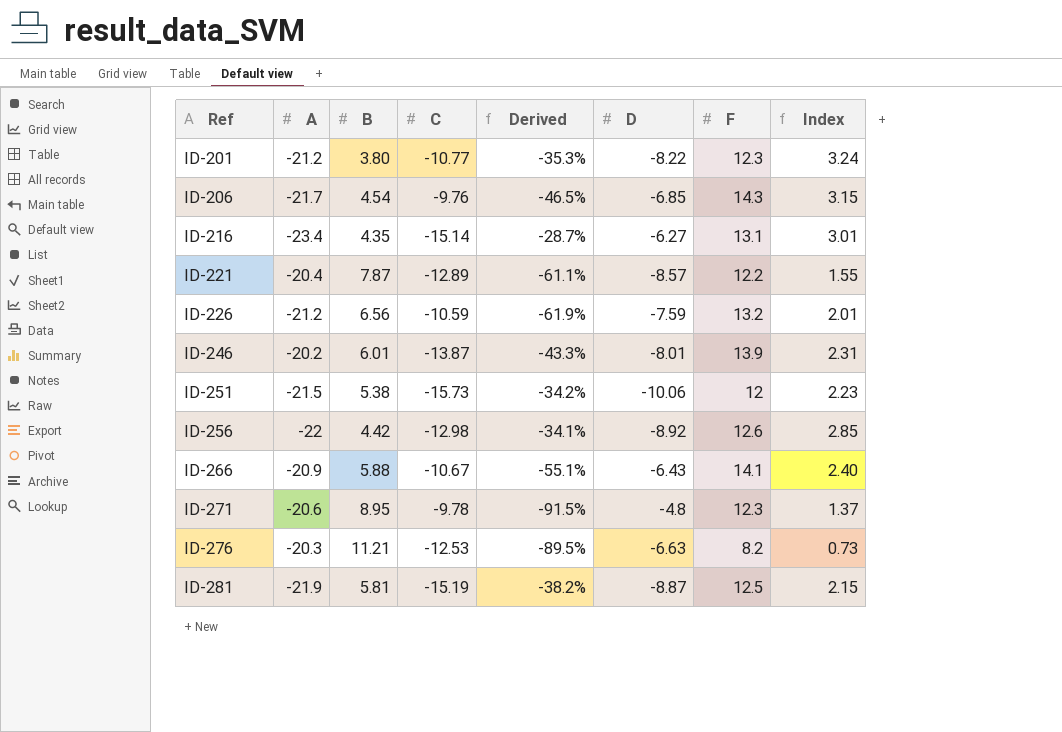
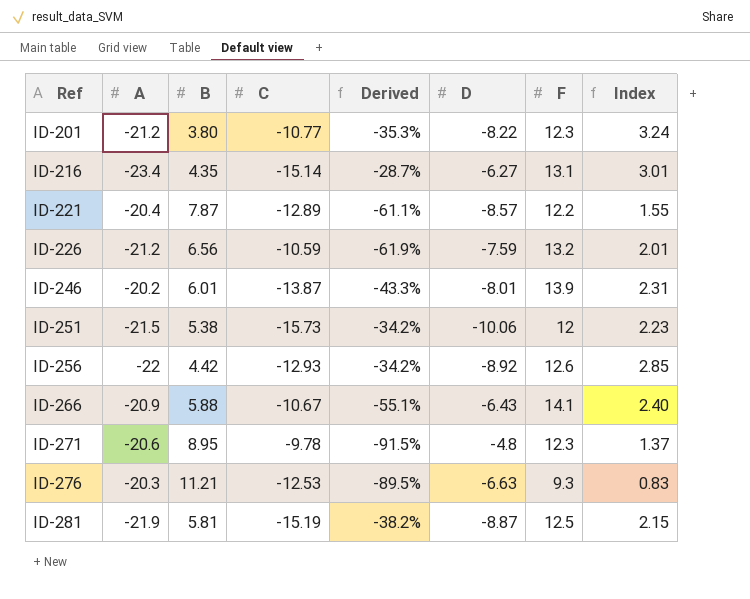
row ID-206: -21.7 | 4.54 | -9.76 | -46.5% | -6.85 | 14.3 | 3.15 -> none
ID-256 | C: -12.98 -> -12.93
ID-256 | Derived: -34.1% -> -34.2%
ID-276 | F: 8.2 -> 9.3
ID-276 | Index: 0.73 -> 0.83

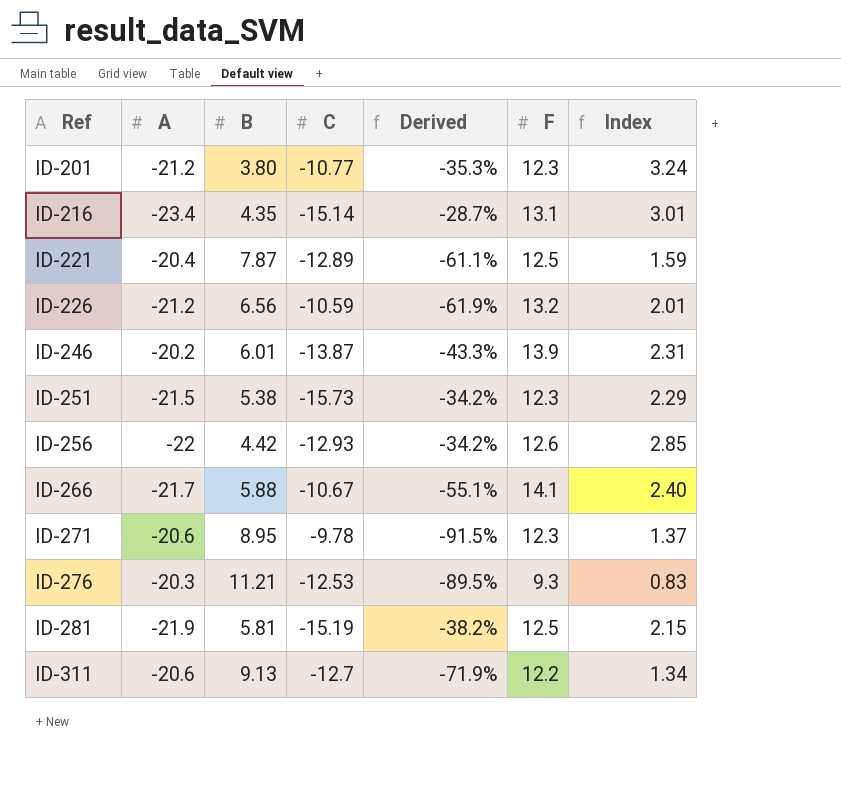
column D | position: 6 -> none
ID-221 | F: 12.2 -> 12.5
ID-221 | Index: 1.55 -> 1.59
ID-251 | F: 12 -> 12.3
ID-251 | Index: 2.23 -> 2.29
ID-266 | A: -20.9 -> -21.7
row ID-311: none -> -20.6 | 9.13 | -12.7 | -71.9% | 12.2 | 1.34

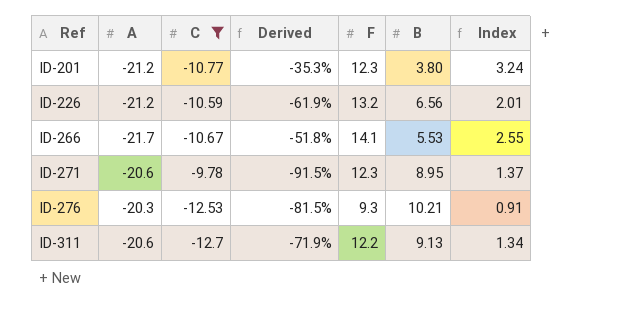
filter: none -> C >= -12.7
column B | position: 3 -> 6
ID-266 | Derived: -55.1% -> -51.8%
ID-266 | B: 5.88 -> 5.53
ID-266 | Index: 2.40 -> 2.55
ID-276 | Derived: -89.5% -> -81.5%
ID-276 | B: 11.21 -> 10.21
ID-276 | Index: 0.83 -> 0.91

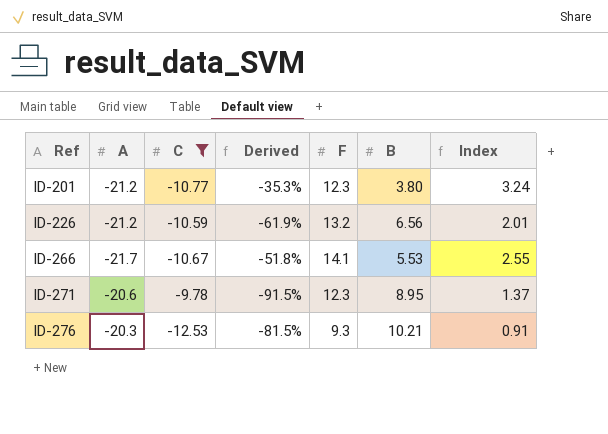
row ID-311: -20.6 | -12.7 | -71.9% | 12.2 | 9.13 | 1.34 -> none

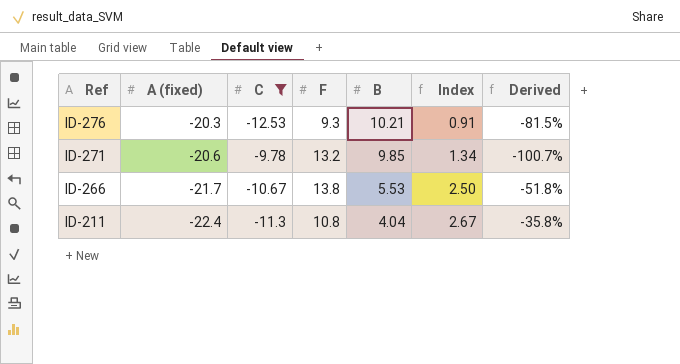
row order: Ref ascending -> Ref descending
column name: A -> A (fixed)
column Derived | position: 4 -> 7
row ID-201: -21.2 | -10.77 | -35.3% | 12.3 | 3.80 | 3.24 -> none
row ID-226: -21.2 | -10.59 | -61.9% | 13.2 | 6.56 | 2.01 -> none
ID-271 | F: 12.3 -> 13.2
ID-271 | B: 8.95 -> 9.85
ID-271 | Index: 1.37 -> 1.34
ID-271 | Derived: -91.5% -> -100.7%
ID-266 | F: 14.1 -> 13.8
ID-266 | Index: 2.55 -> 2.50
row ID-211: none -> -22.4 | -11.3 | 10.8 | 4.04 | 2.67 | -35.8%

